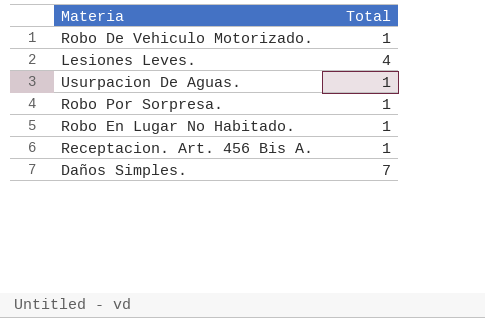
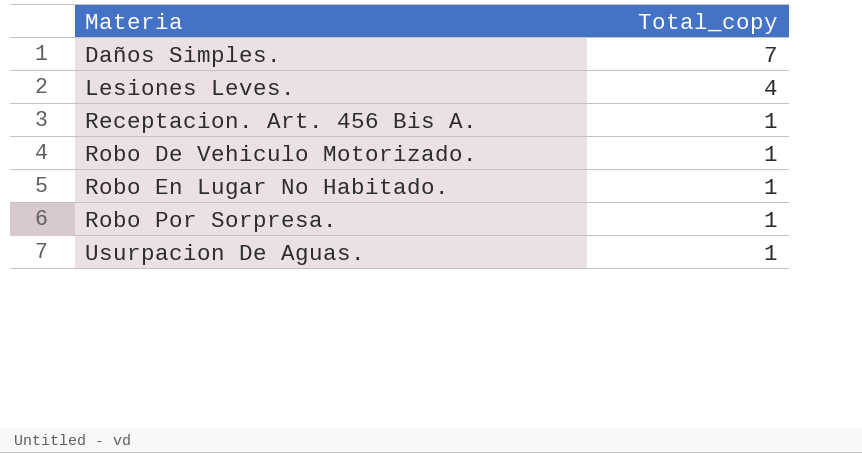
row order: none -> Materia ascending
column name: Total -> Total_copy

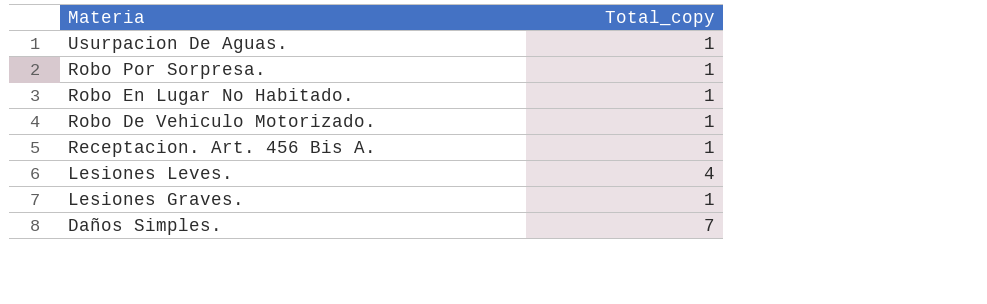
row order: Materia ascending -> Materia descending
row Lesiones Graves.: none -> 1

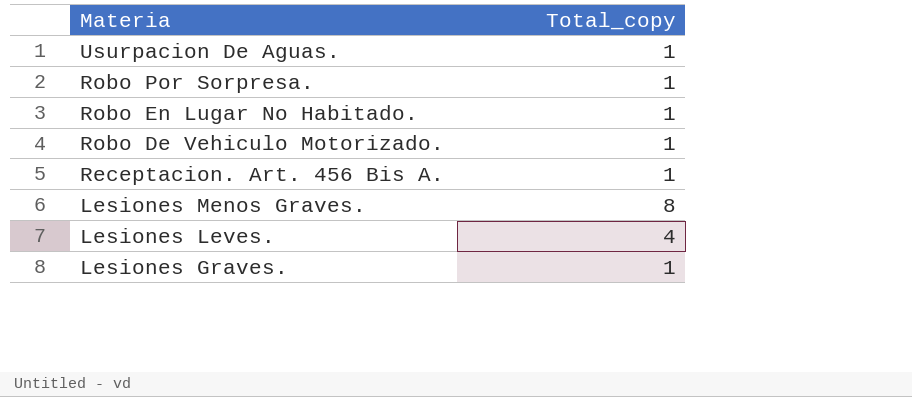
row Daños Simples.: 7 -> none
row Lesiones Menos Graves.: none -> 8

